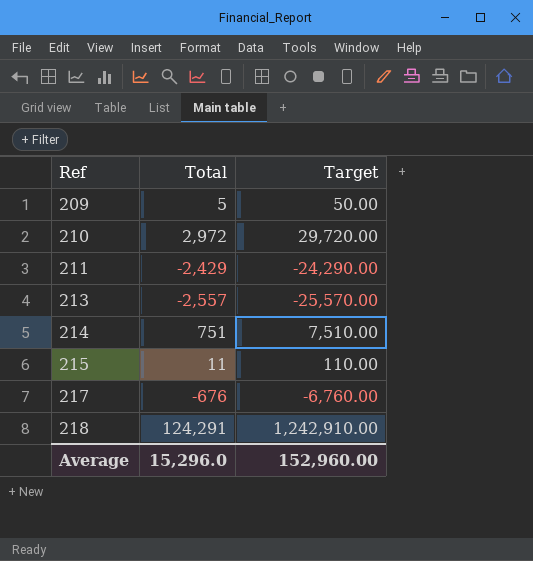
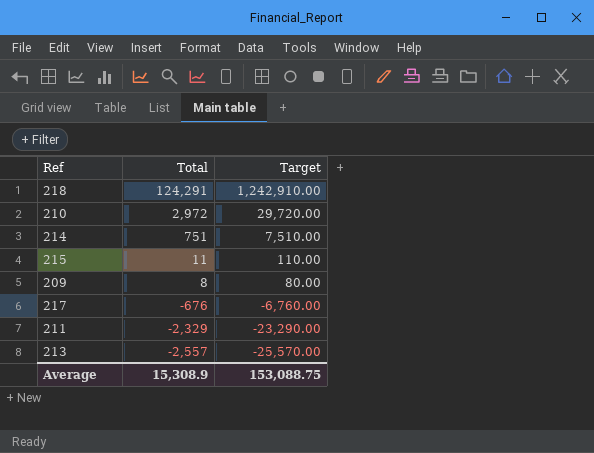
row order: Ref ascending -> Total descending
209 | Total: 5 -> 8
209 | Target: 50.00 -> 80.00
211 | Total: -2,429 -> -2,329
211 | Target: -24,290.00 -> -23,290.00
Average | Total: 15,296.0 -> 15,308.9
Average | Target: 152,960.00 -> 153,088.75

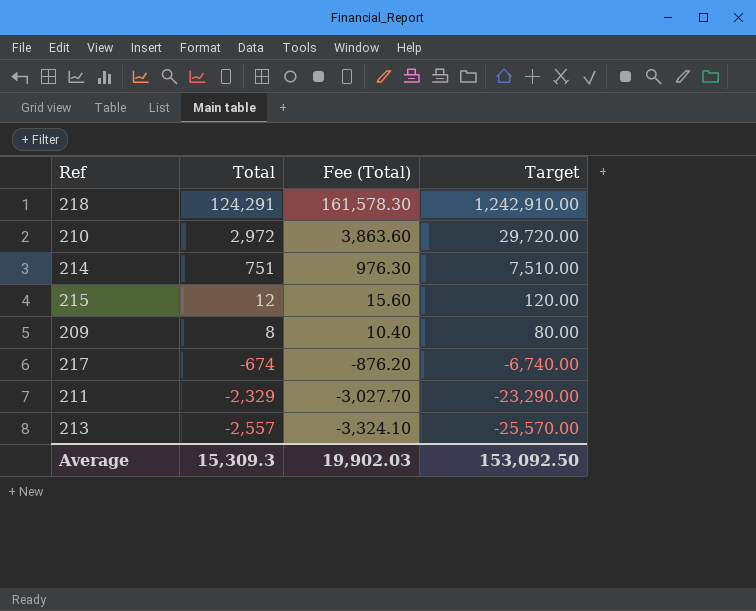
column Fee (Total) | formula: none -> [Total] * 1.3
215 | Total: 11 -> 12
215 | Target: 110.00 -> 120.00
217 | Total: -676 -> -674
217 | Target: -6,760.00 -> -6,740.00
Average | Total: 15,308.9 -> 15,309.3
Average | Target: 153,088.75 -> 153,092.50

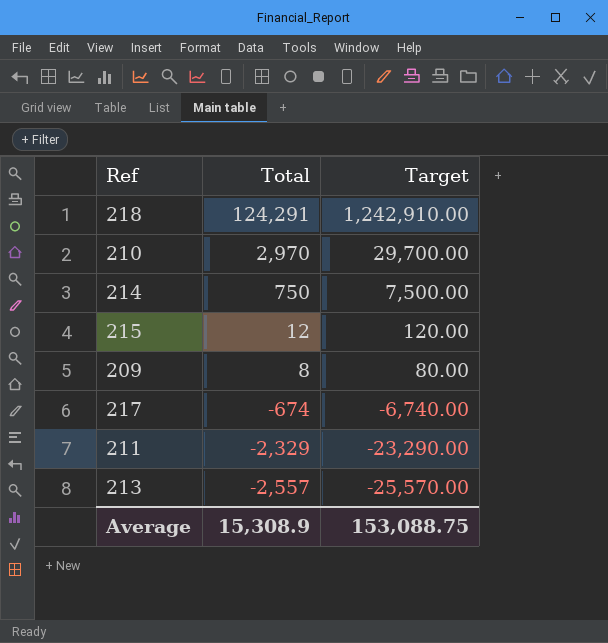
column Fee (Total) | formula: [Total] * 1.3 -> none
210 | Total: 2,972 -> 2,970
210 | Target: 29,720.00 -> 29,700.00
214 | Total: 751 -> 750
214 | Target: 7,510.00 -> 7,500.00
Average | Total: 15,309.3 -> 15,308.9
Average | Target: 153,092.50 -> 153,088.75

